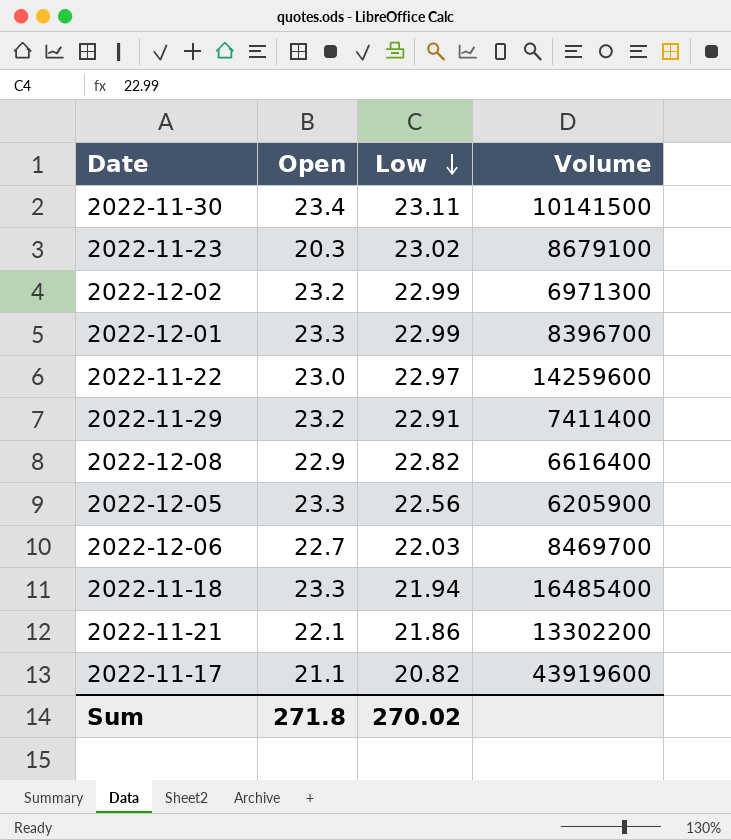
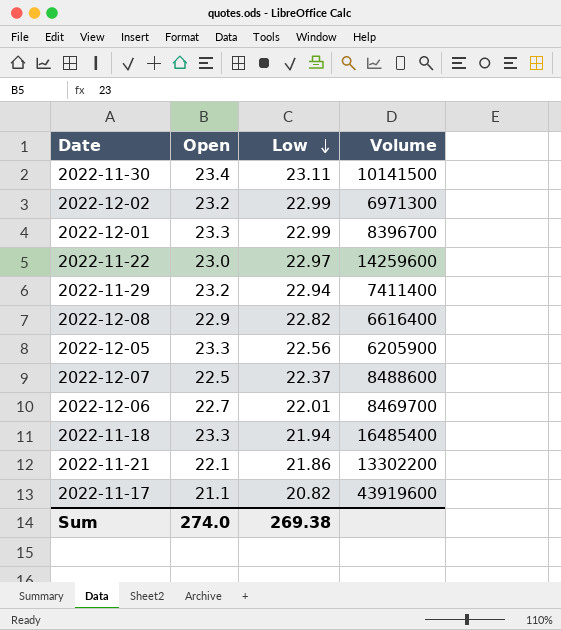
row 2022-11-23: 20.3 | 23.02 | 8679100 -> none
2022-11-29 | Low: 22.91 -> 22.94
row 2022-12-07: none -> 22.5 | 22.37 | 8488600
2022-12-06 | Low: 22.03 -> 22.01
Sum | Open: 271.8 -> 274.0
Sum | Low: 270.02 -> 269.38

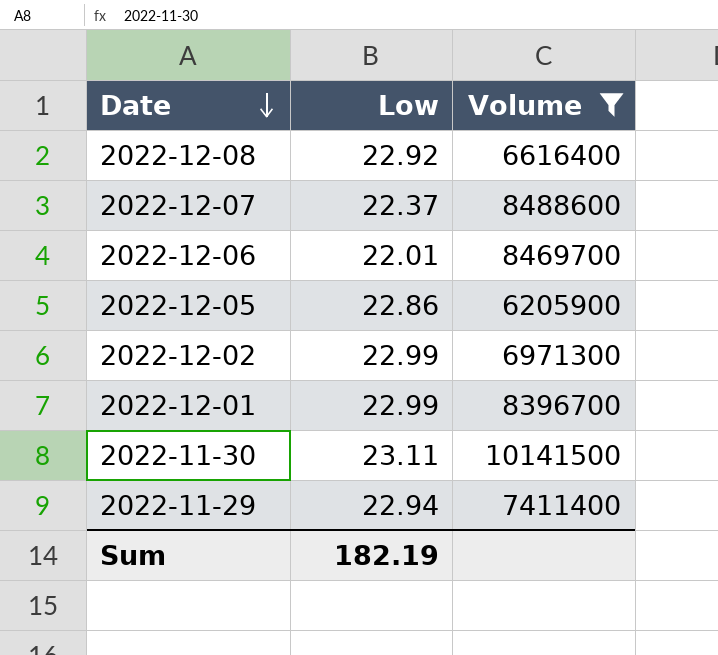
filter: none -> Volume <= 10141500
row order: Low descending -> Date descending
column Open | position: 2 -> none
2022-12-08 | Low: 22.82 -> 22.92
2022-12-05 | Low: 22.56 -> 22.86
Sum | Low: 269.38 -> 182.19

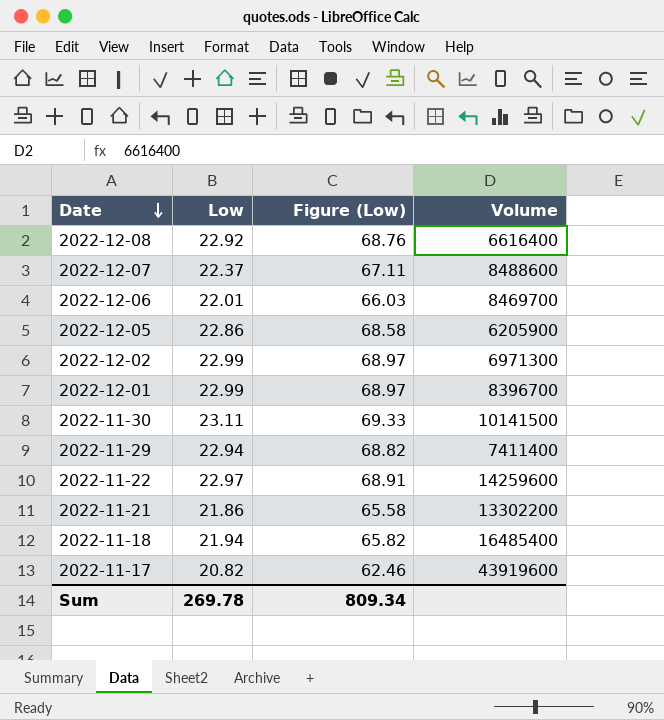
filter: Volume <= 10141500 -> none
column Figure (Low) | formula: none -> [Low] * 3
Sum | Low: 182.19 -> 269.78

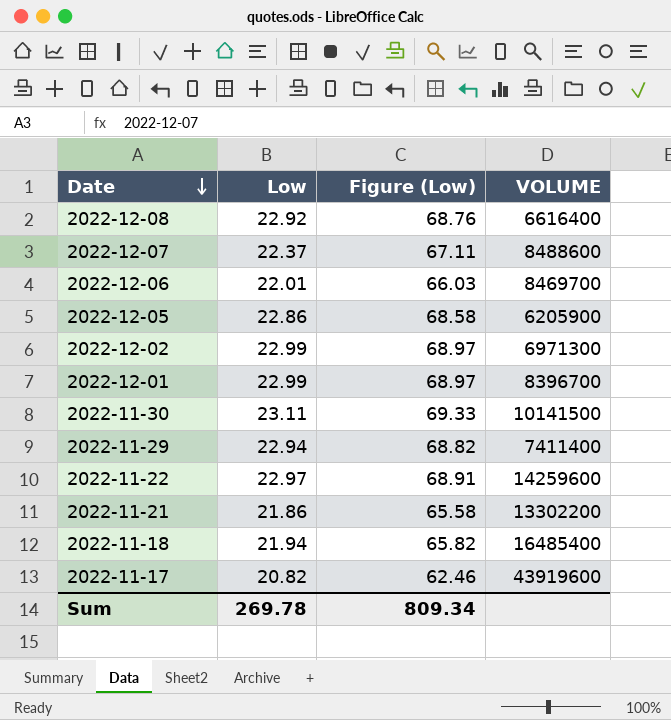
column name: Volume -> VOLUME

